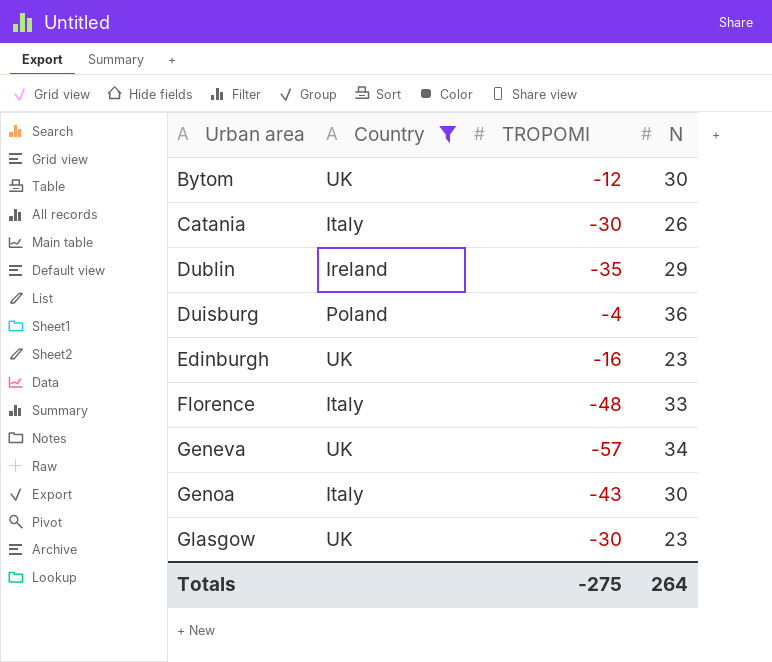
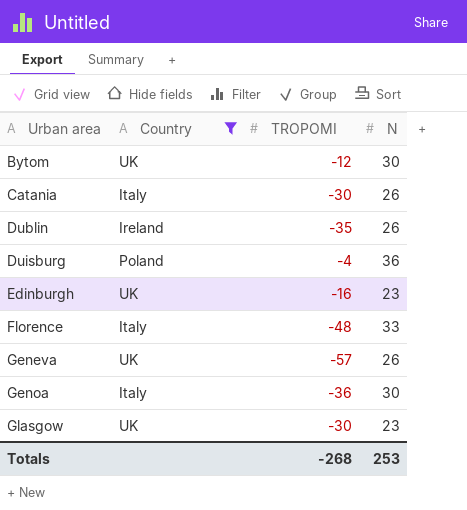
Dublin | N: 29 -> 26
Geneva | N: 34 -> 26
Genoa | TROPOMI: -43 -> -36
Totals | TROPOMI: -275 -> -268
Totals | N: 264 -> 253

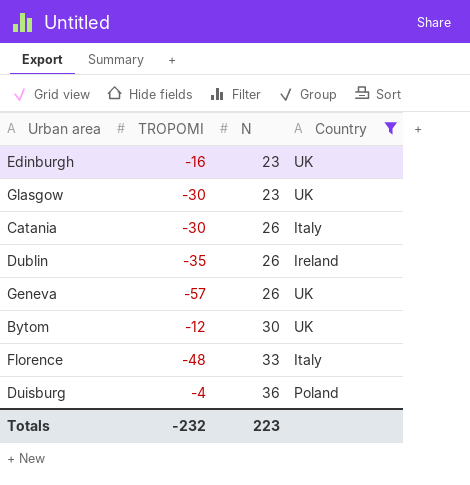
row order: Urban area ascending -> N ascending
column Country | position: 2 -> 4
row Genoa: Italy | -36 | 30 -> none
Totals | TROPOMI: -268 -> -232
Totals | N: 253 -> 223

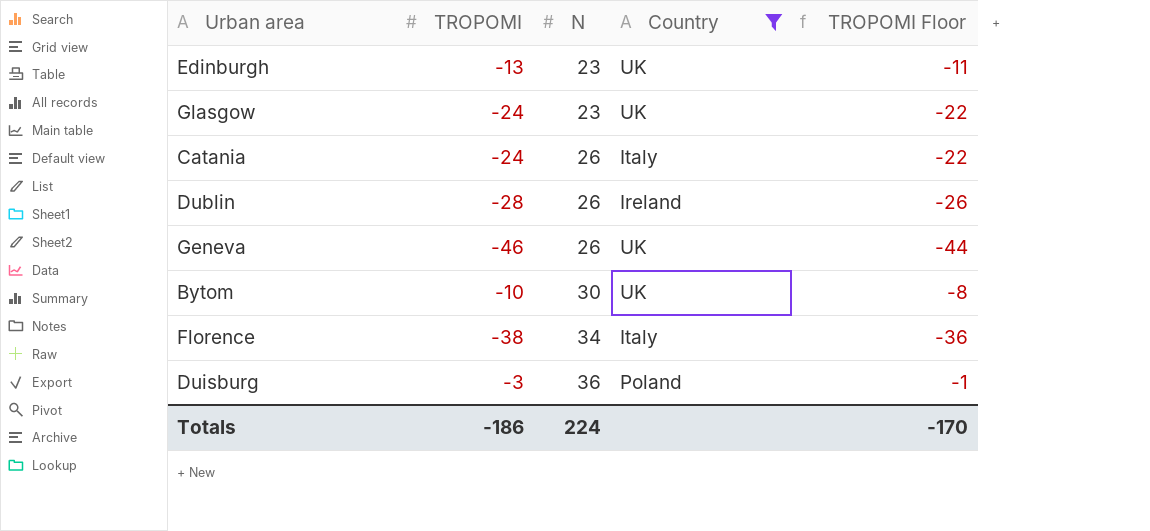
column TROPOMI Floor | formula: none -> [TROPOMI] + 2
Edinburgh | TROPOMI: -16 -> -13
Glasgow | TROPOMI: -30 -> -24
Catania | TROPOMI: -30 -> -24
Dublin | TROPOMI: -35 -> -28
Geneva | TROPOMI: -57 -> -46
Bytom | TROPOMI: -12 -> -10
Florence | TROPOMI: -48 -> -38
Florence | N: 33 -> 34
Duisburg | TROPOMI: -4 -> -3
Totals | TROPOMI: -232 -> -186
Totals | N: 223 -> 224

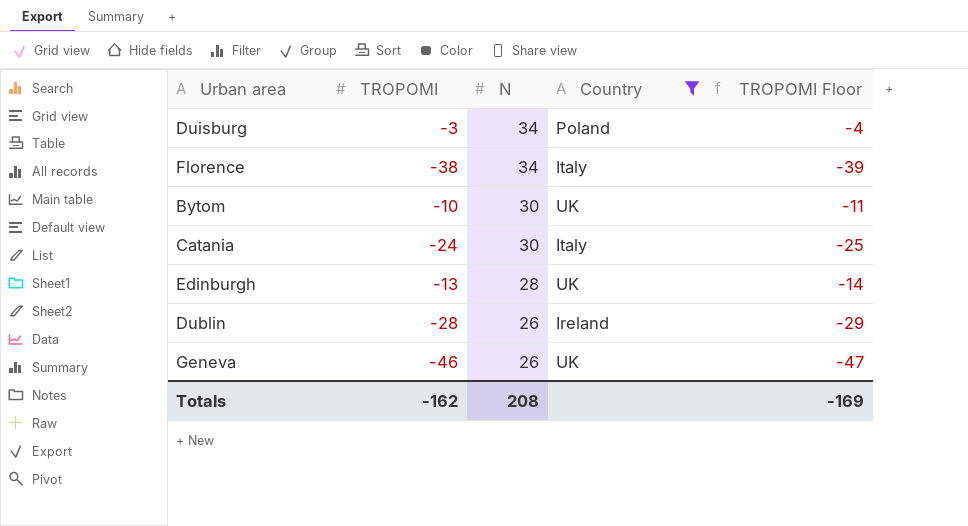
row order: N ascending -> N descending
column TROPOMI Floor | formula: [TROPOMI] + 2 -> [TROPOMI] - 1
row Glasgow: -24 | 23 | UK | -22 -> none
Duisburg | N: 36 -> 34
Catania | N: 26 -> 30
Edinburgh | N: 23 -> 28
Totals | TROPOMI: -186 -> -162
Totals | N: 224 -> 208
Totals | TROPOMI Floor: -170 -> -169

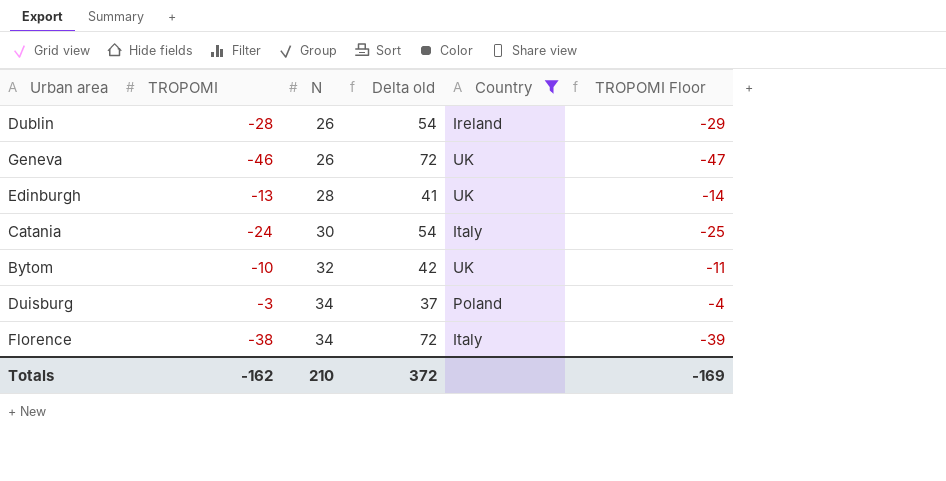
row order: N descending -> N ascending
column Delta old | formula: none -> [N] - [TROPOMI]
Bytom | N: 30 -> 32
Totals | N: 208 -> 210

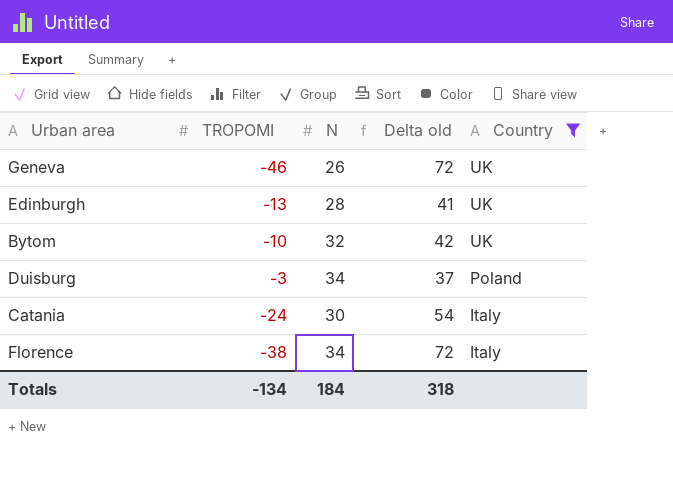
row order: N ascending -> Country descending
column TROPOMI Floor | formula: [TROPOMI] - 1 -> none
row Dublin: -28 | 26 | 54 | Ireland | -29 -> none
Totals | TROPOMI: -162 -> -134
Totals | N: 210 -> 184
Totals | Delta old: 372 -> 318

